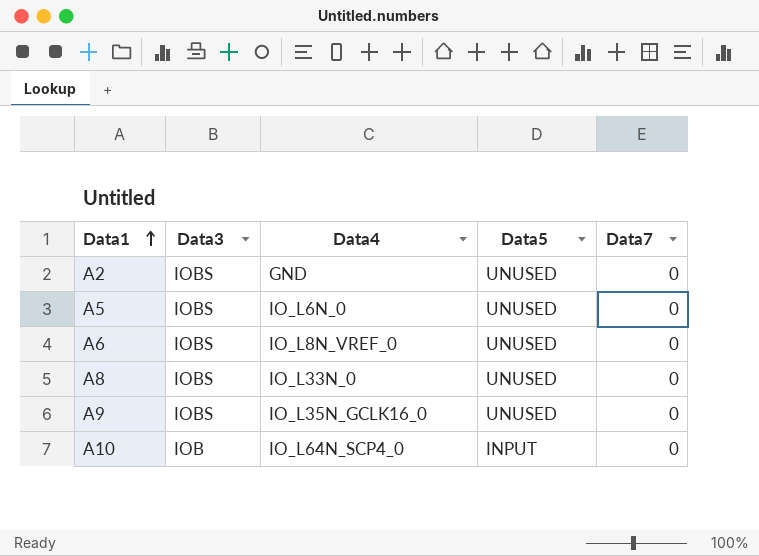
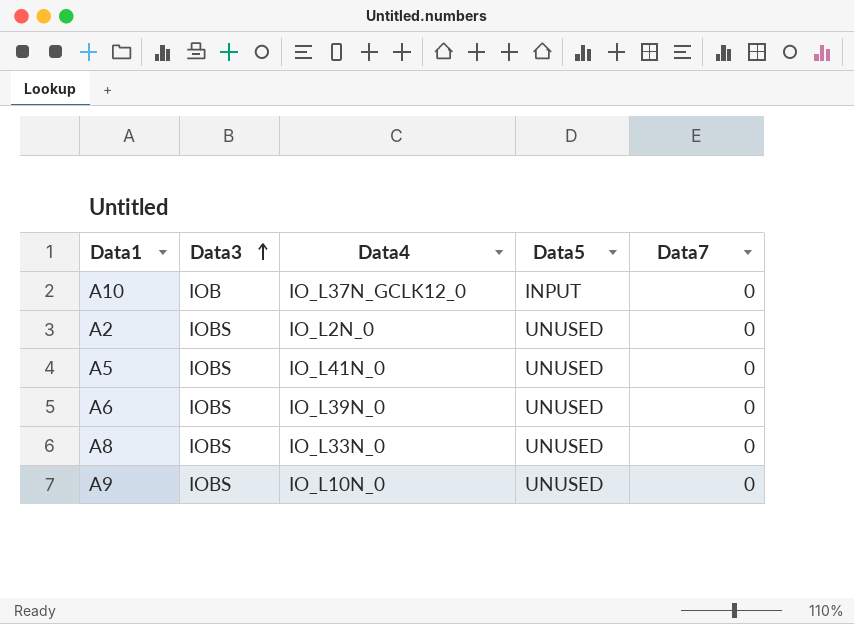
row order: Data1 ascending -> Data3 ascending
A10 | Data4: IO_L64N_SCP4_0 -> IO_L37N_GCLK12_0
A2 | Data4: GND -> IO_L2N_0
A5 | Data4: IO_L6N_0 -> IO_L41N_0
A6 | Data4: IO_L8N_VREF_0 -> IO_L39N_0
A9 | Data4: IO_L35N_GCLK16_0 -> IO_L10N_0

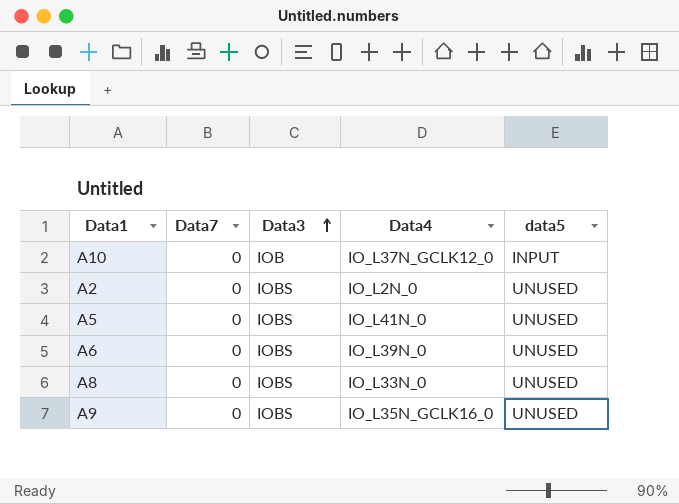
column Data7 | position: 5 -> 2
column name: Data5 -> data5
A9 | Data4: IO_L10N_0 -> IO_L35N_GCLK16_0

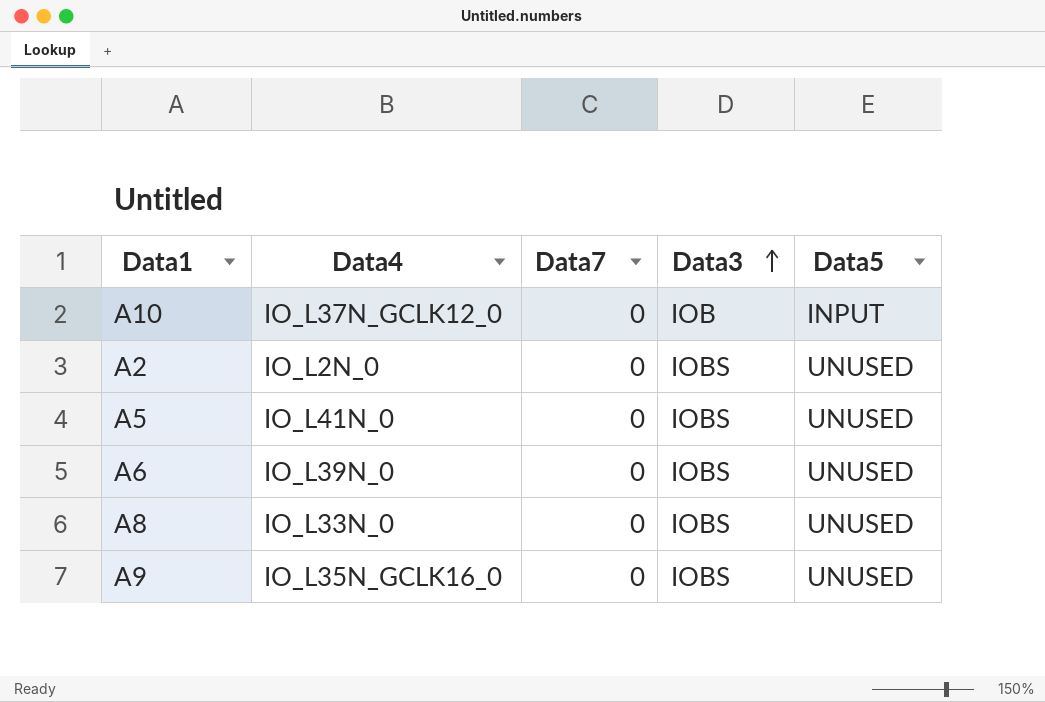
column Data4 | position: 4 -> 2
column name: data5 -> Data5

